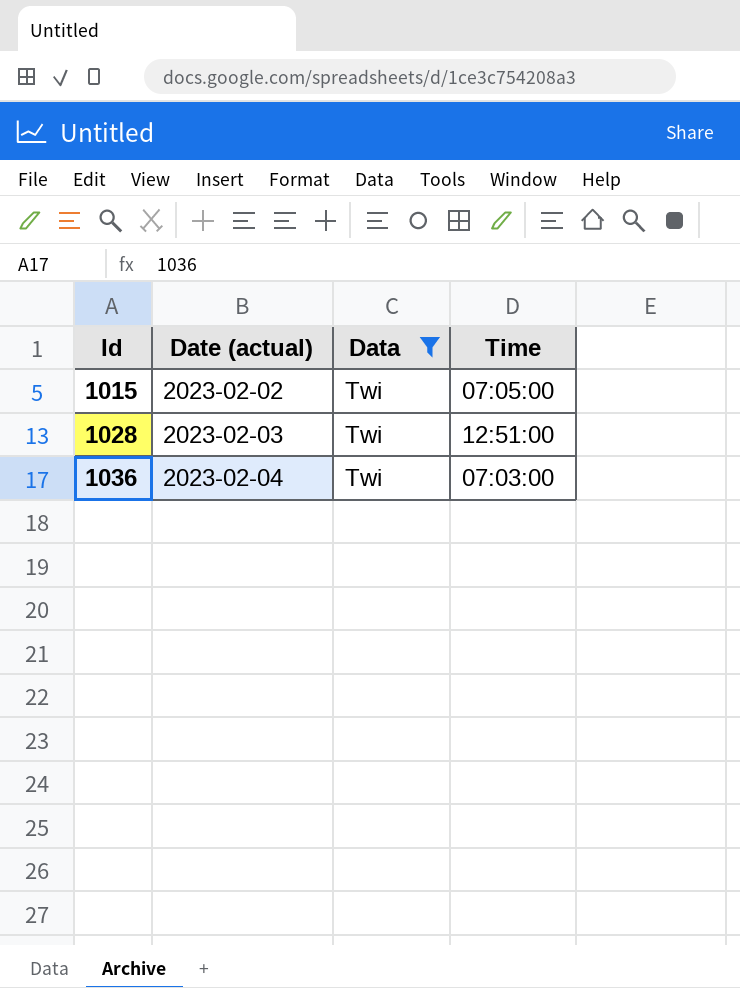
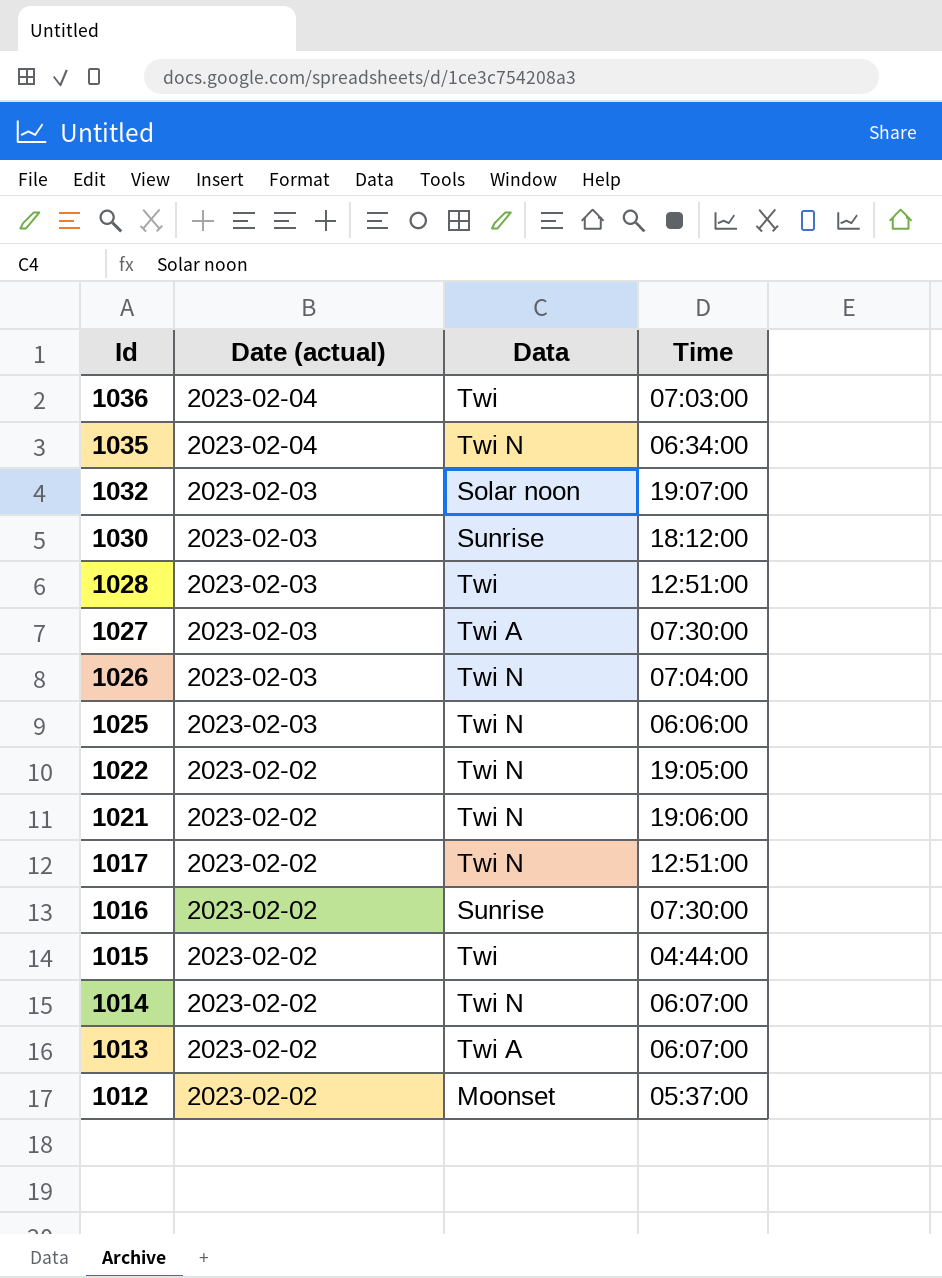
filter: Data = Twi -> none
row order: Id ascending -> Id descending
1015 | Time: 07:05:00 -> 04:44:00

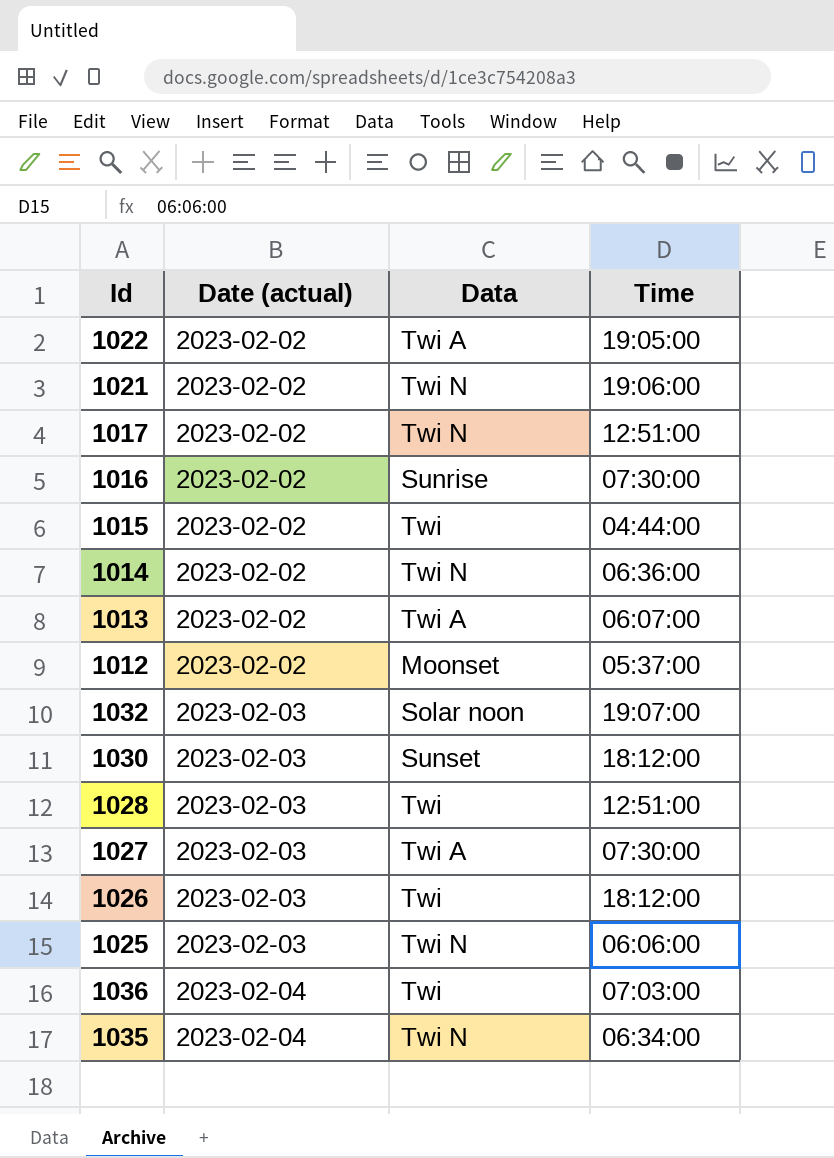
row order: Id descending -> Date (actual) ascending
1022 | Data: Twi N -> Twi A
1014 | Time: 06:07:00 -> 06:36:00
1030 | Data: Sunrise -> Sunset
1026 | Data: Twi N -> Twi
1026 | Time: 07:04:00 -> 18:12:00

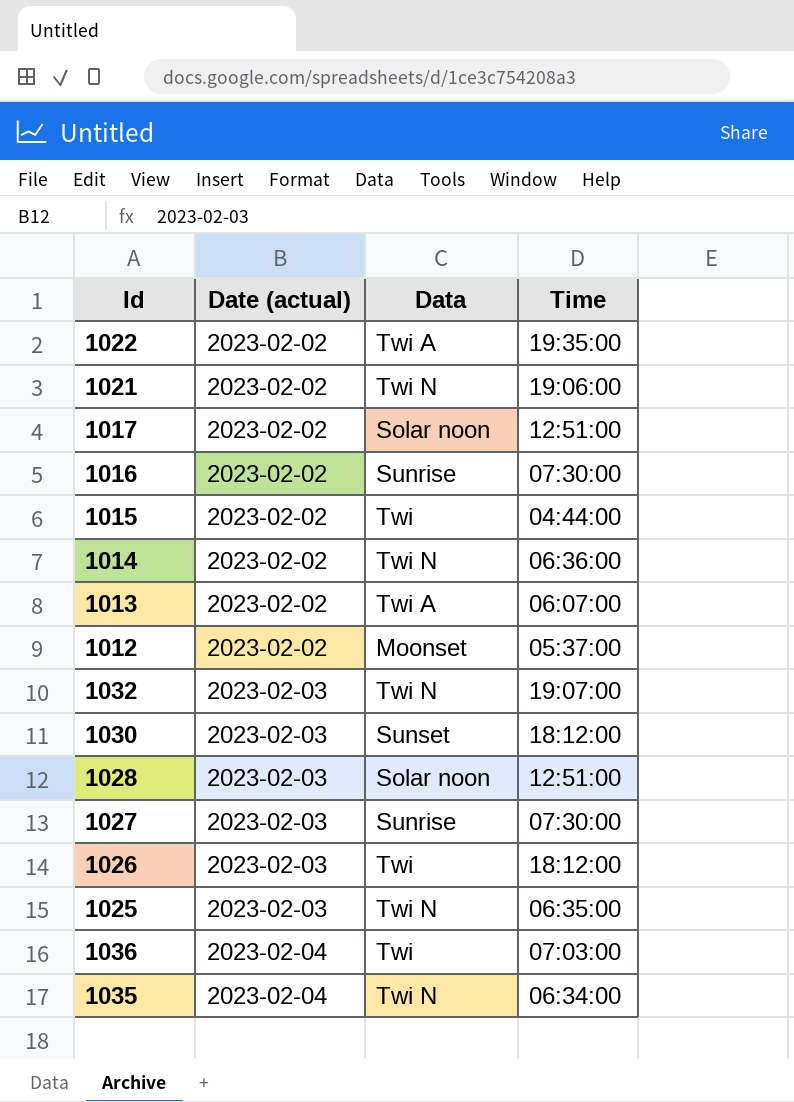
1022 | Time: 19:05:00 -> 19:35:00
1017 | Data: Twi N -> Solar noon
1032 | Data: Solar noon -> Twi N
1028 | Data: Twi -> Solar noon
1027 | Data: Twi A -> Sunrise
1025 | Time: 06:06:00 -> 06:35:00

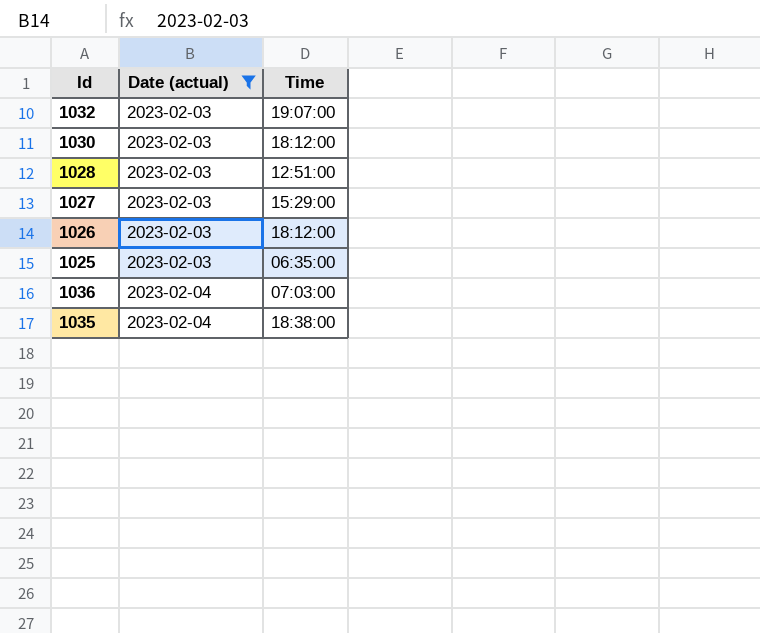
filter: none -> Date (actual) != 2023-02-02
column Data | position: 3 -> none
1027 | Time: 07:30:00 -> 15:29:00
1035 | Time: 06:34:00 -> 18:38:00

